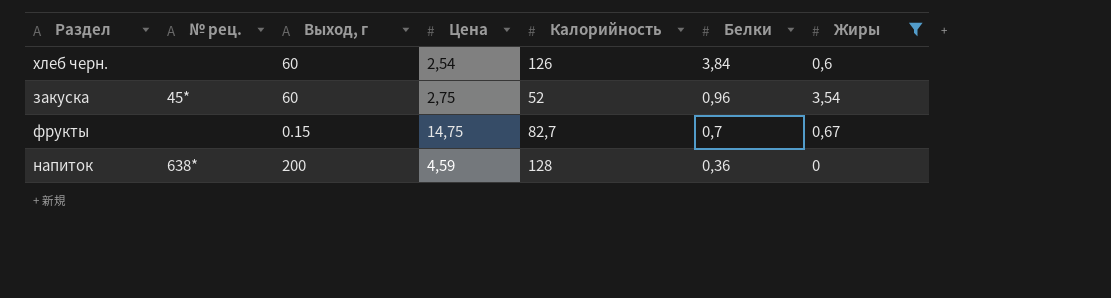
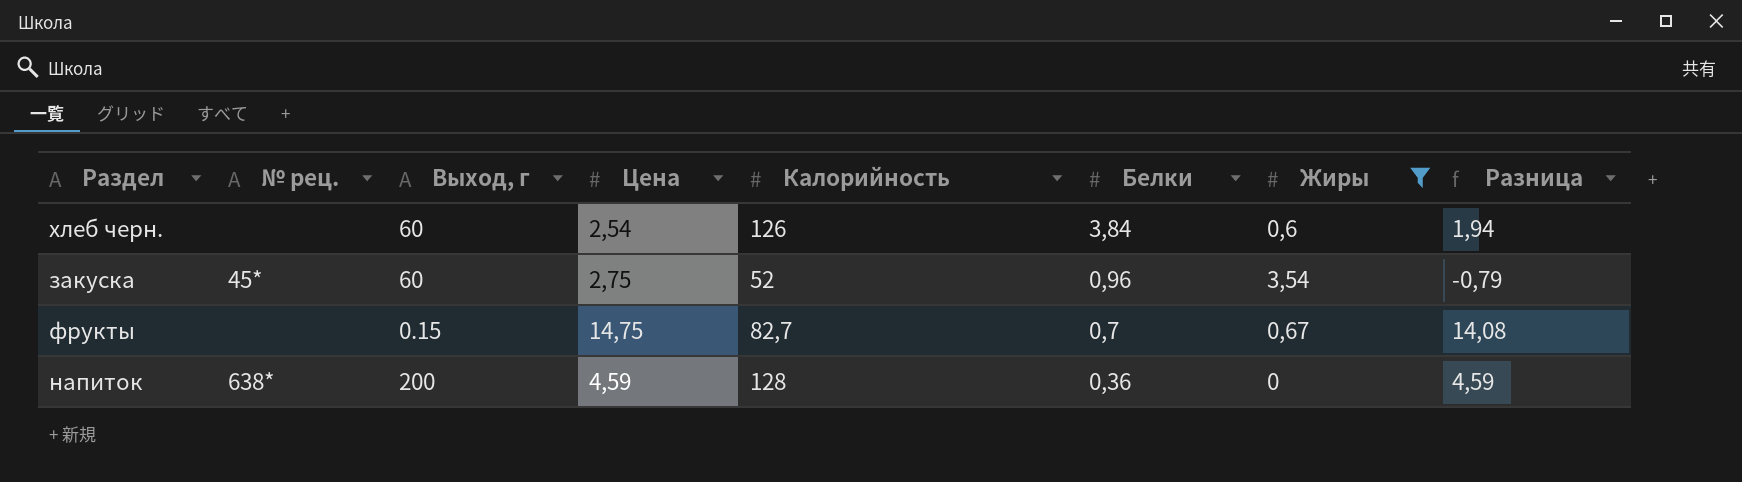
column Разница | formula: none -> [Цена] - [Жиры]

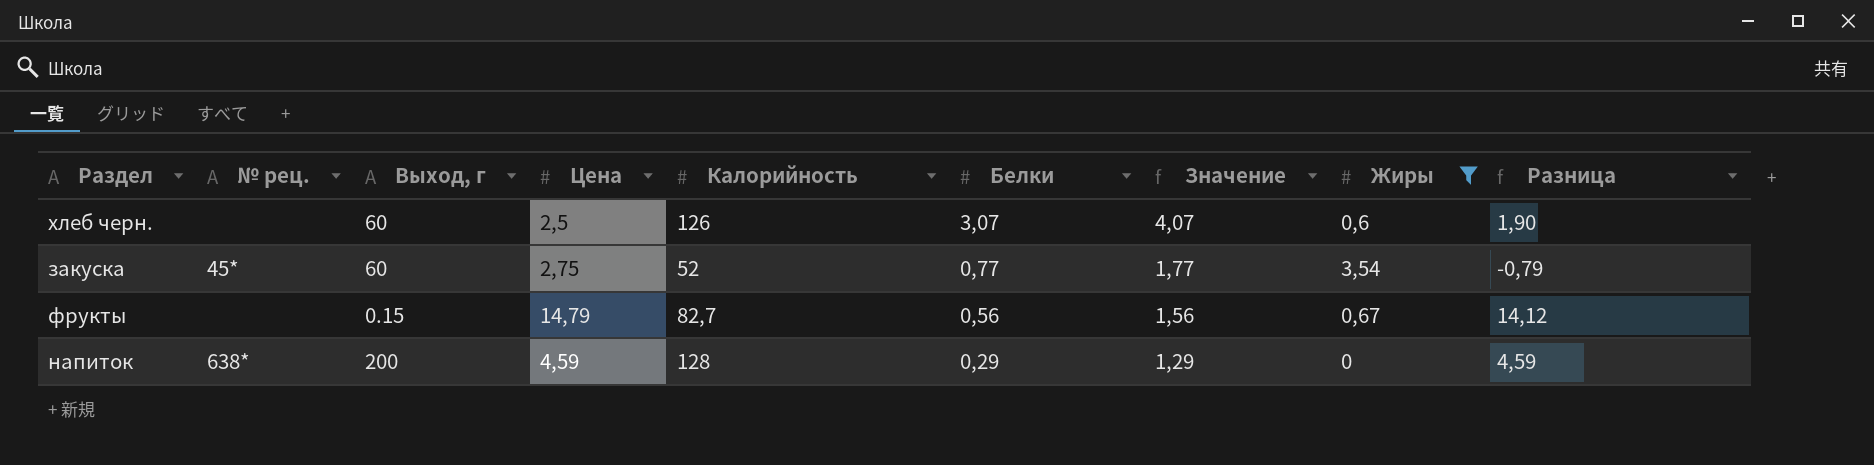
column Значение | formula: none -> [Белки] + 1
хлеб черн. | Цена: 2,54 -> 2,5
хлеб черн. | Белки: 3,84 -> 3,07
хлеб черн. | Разница: 1,94 -> 1,90
закуска | Белки: 0,96 -> 0,77
фрукты | Цена: 14,75 -> 14,79
фрукты | Белки: 0,7 -> 0,56
фрукты | Разница: 14,08 -> 14,12
напиток | Белки: 0,36 -> 0,29

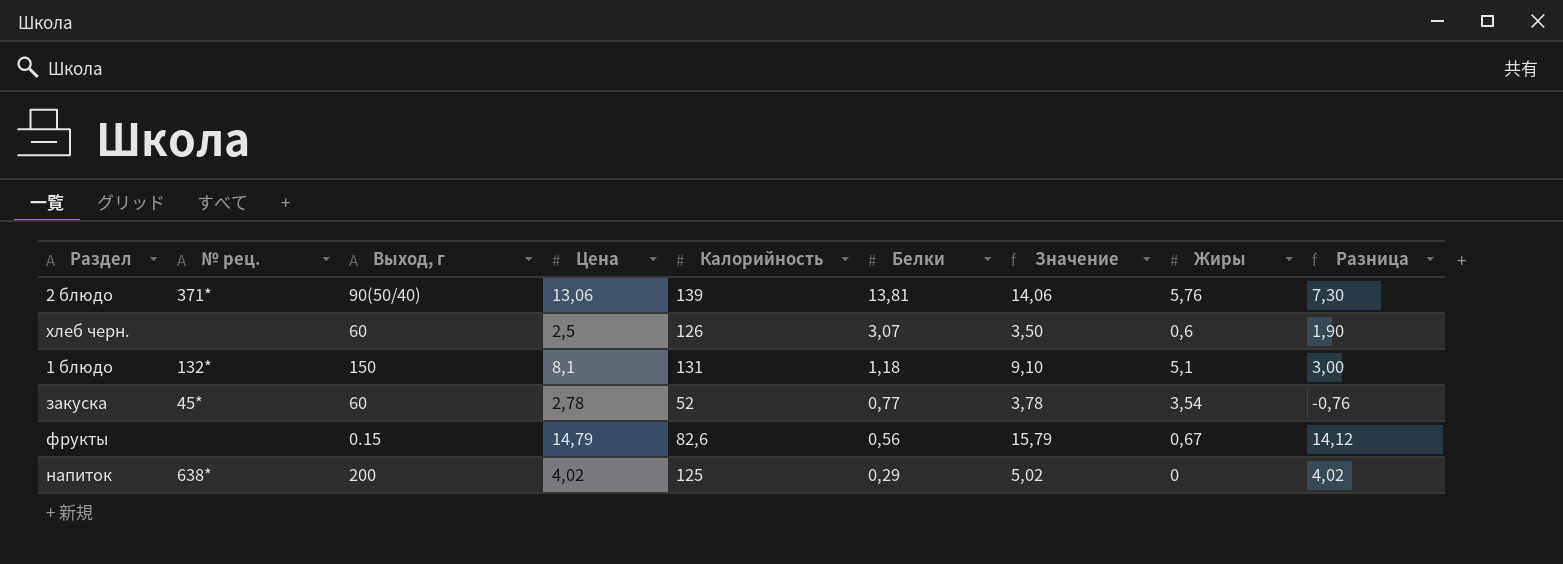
filter: Жиры <= 3,54 -> none
column Значение | formula: [Белки] + 1 -> [Цена] + 1
закуска | Цена: 2,75 -> 2,78
закуска | Разница: -0,79 -> -0,76
фрукты | Калорийность: 82,7 -> 82,6
напиток | Цена: 4,59 -> 4,02
напиток | Калорийность: 128 -> 125
напиток | Разница: 4,59 -> 4,02

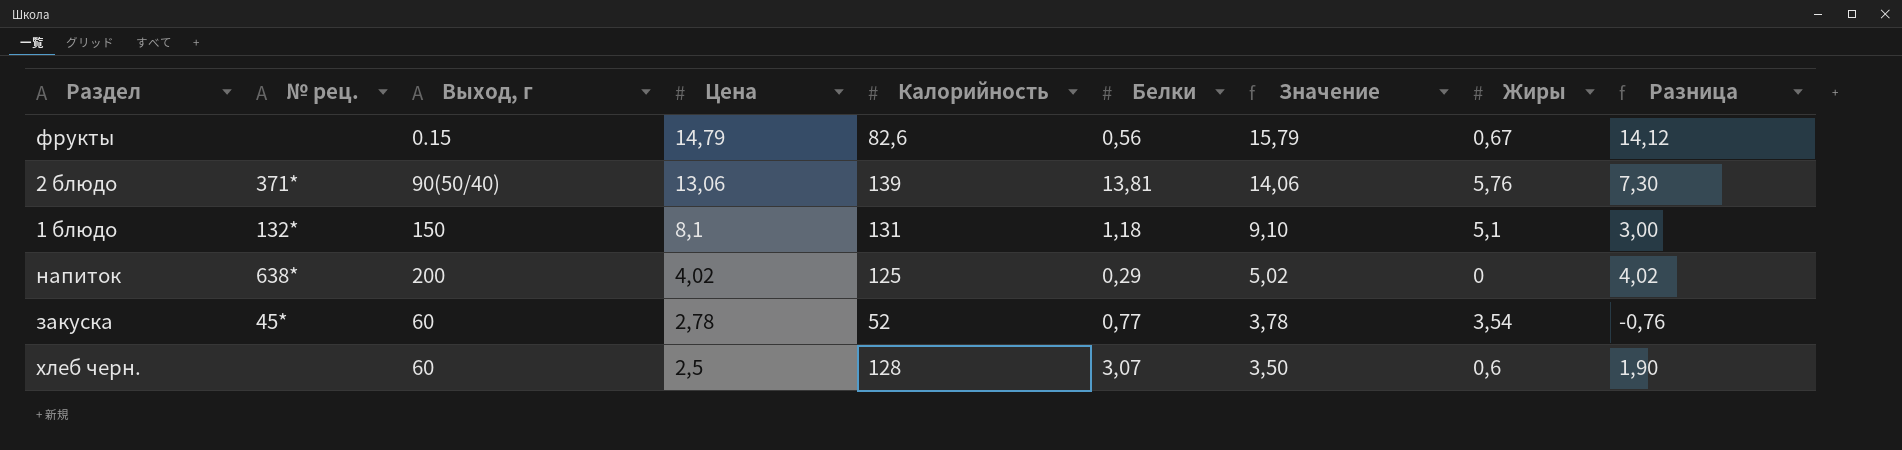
row order: Белки descending -> Цена descending
хлеб черн. | Калорийность: 126 -> 128

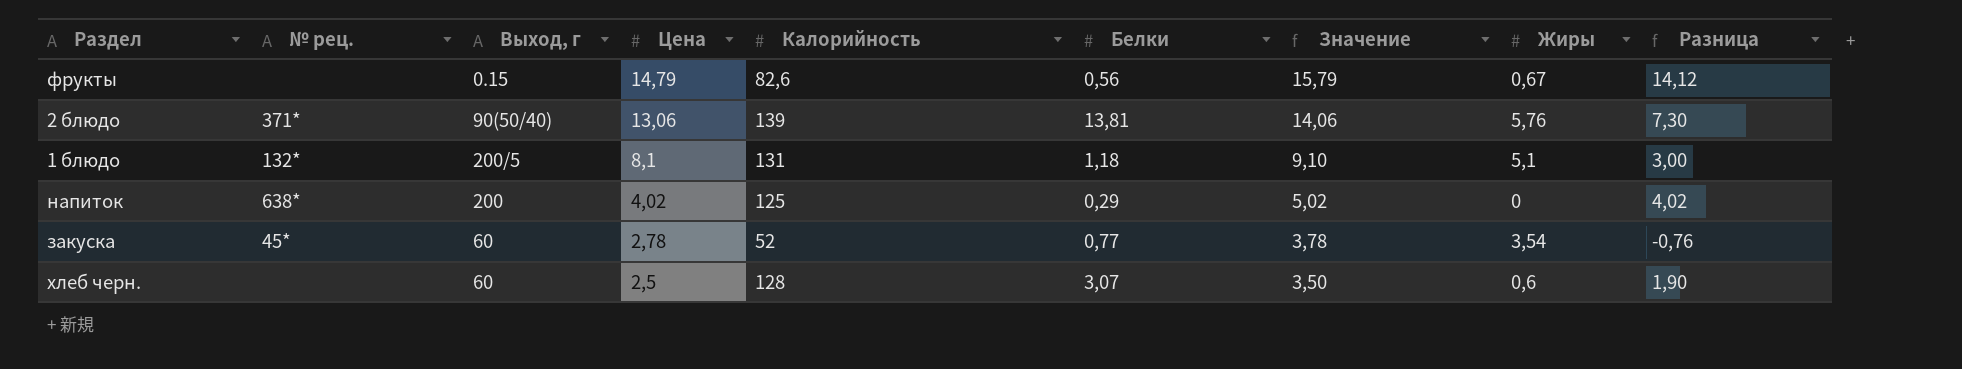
1 блюдо | Выход, г: 150 -> 200/5

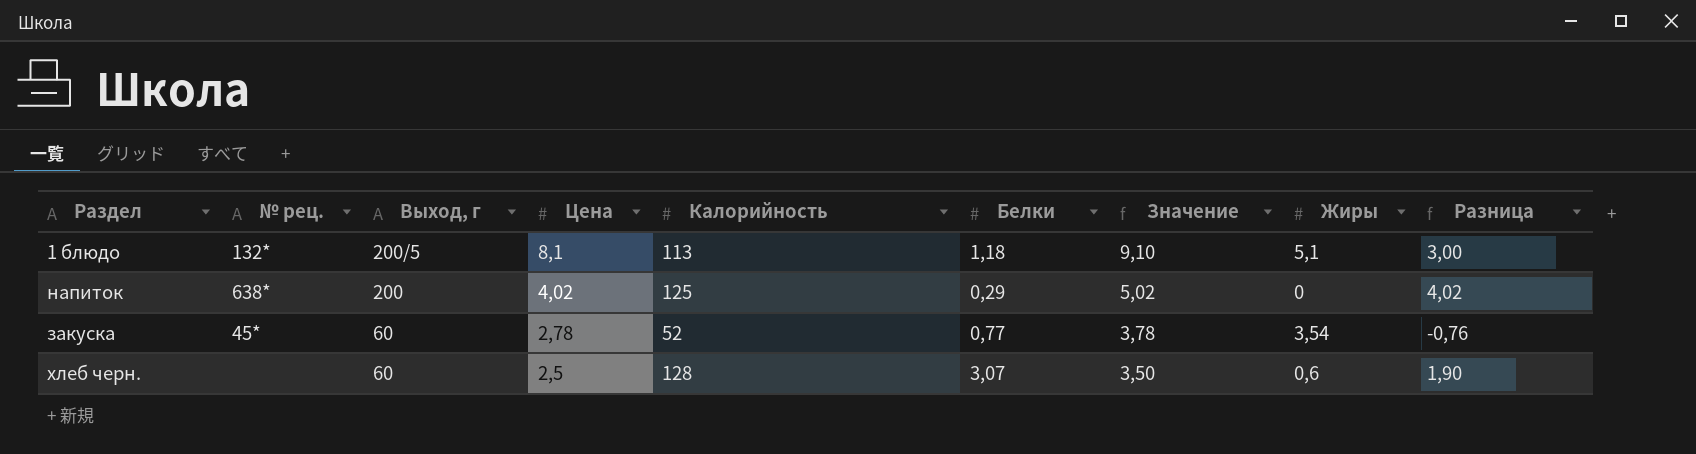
row фрукты: none | 0.15 | 14,79 | 82,6 | 0,56 | 15,79 | 0,67 | 14,12 -> none
row 2 блюдо: 371* | 90(50/40) | 13,06 | 139 | 13,81 | 14,06 | 5,76 | 7,30 -> none
1 блюдо | Калорийность: 131 -> 113

